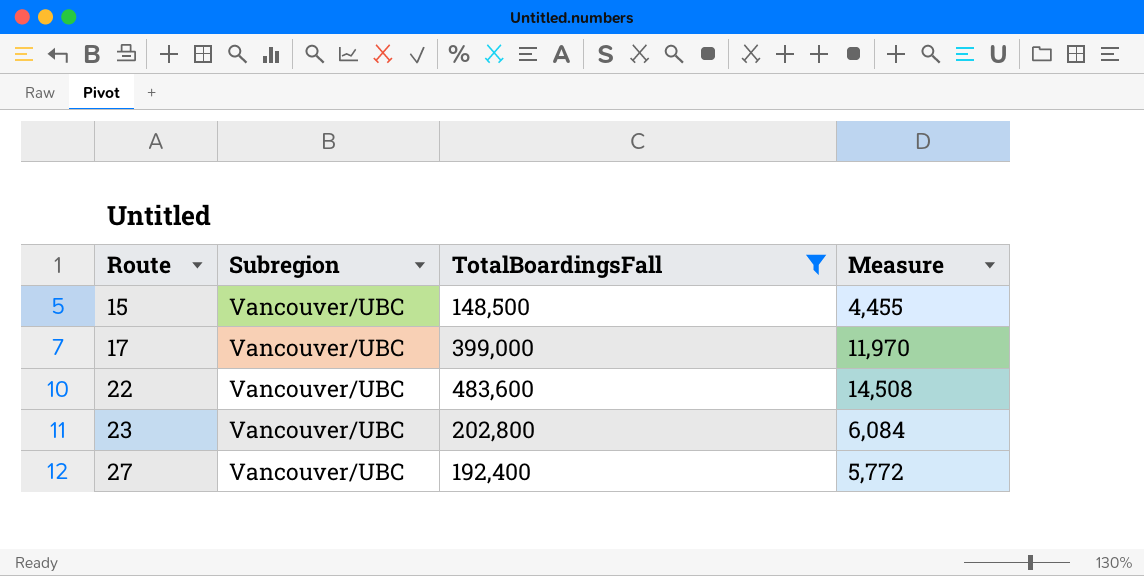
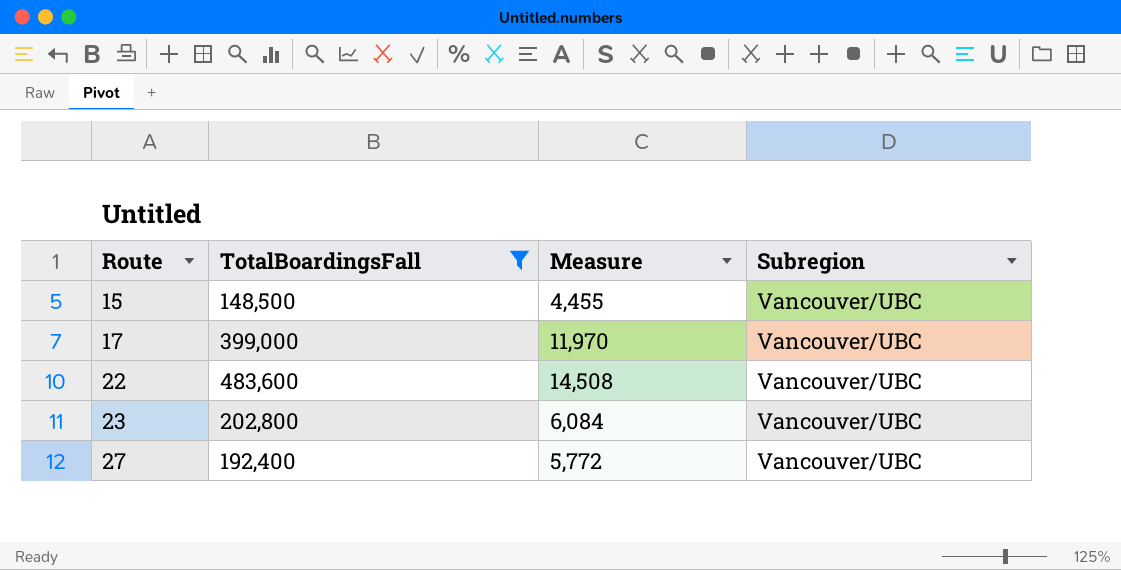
column Subregion | position: 2 -> 4

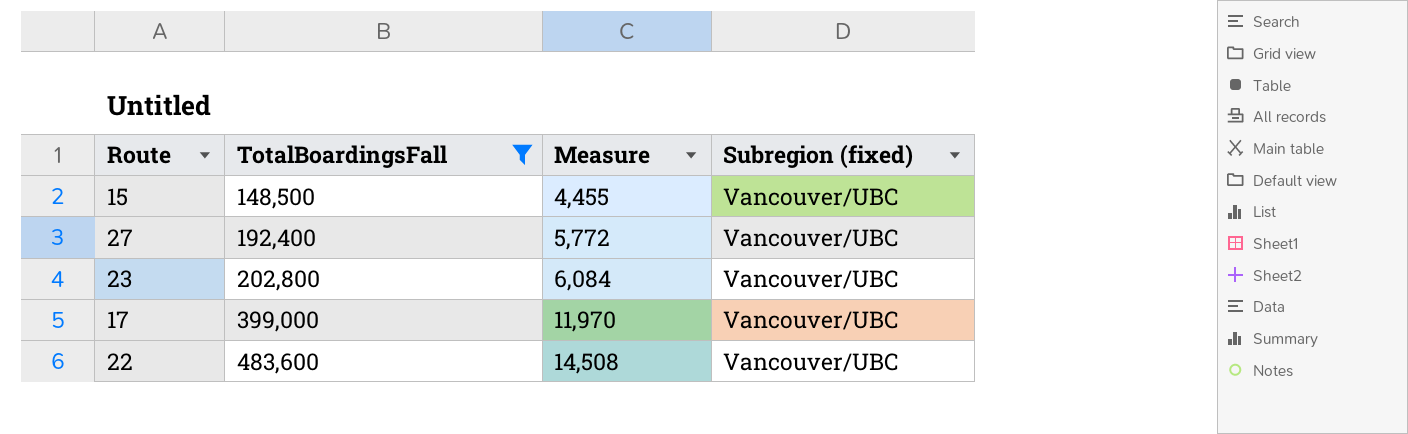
row order: Route ascending -> TotalBoardingsFall ascending
column name: Subregion -> Subregion (fixed)

